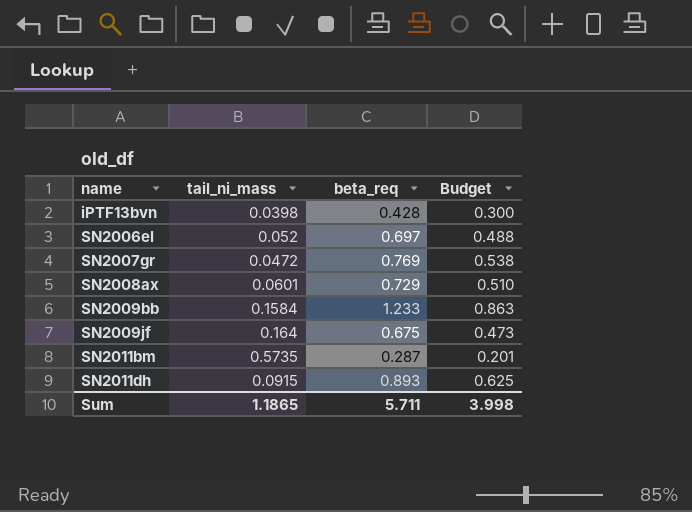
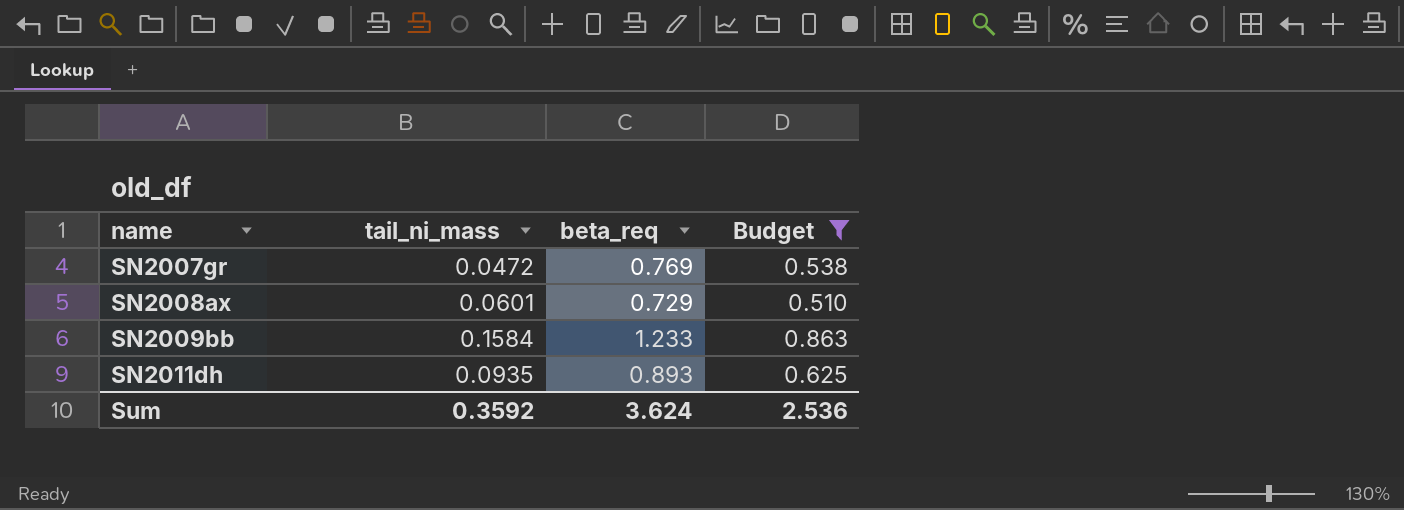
filter: none -> Budget >= 0.510
SN2011dh | tail_ni_mass: 0.0915 -> 0.0935
Sum | tail_ni_mass: 1.1865 -> 0.3592
Sum | beta_req: 5.711 -> 3.624
Sum | Budget: 3.998 -> 2.536

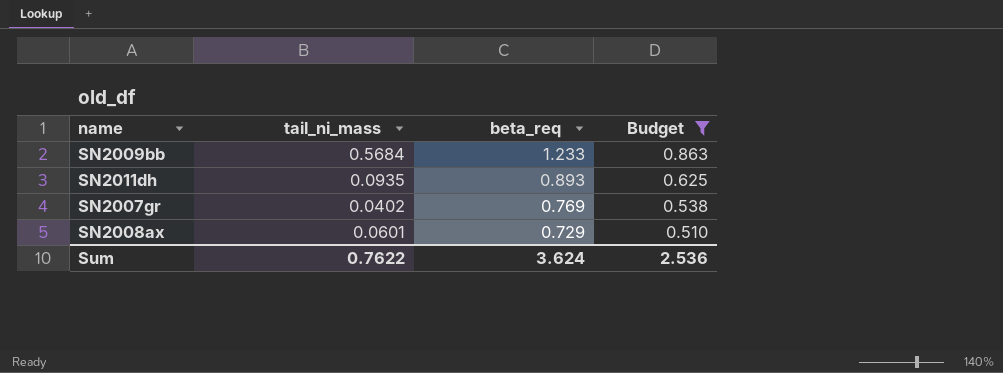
row order: name ascending -> beta_req descending
SN2009bb | tail_ni_mass: 0.1584 -> 0.5684
SN2007gr | tail_ni_mass: 0.0472 -> 0.0402
Sum | tail_ni_mass: 0.3592 -> 0.7622

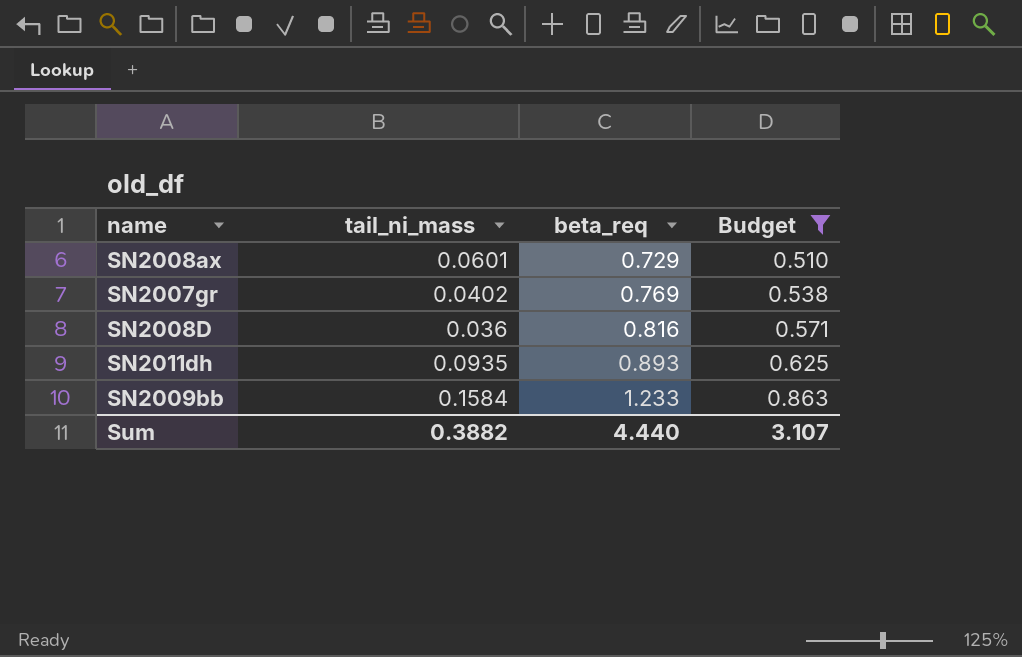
row order: beta_req descending -> beta_req ascending
row SN2008D: none -> 0.036 | 0.816 | 0.571
SN2009bb | tail_ni_mass: 0.5684 -> 0.1584
Sum | tail_ni_mass: 0.7622 -> 0.3882
Sum | beta_req: 3.624 -> 4.440
Sum | Budget: 2.536 -> 3.107

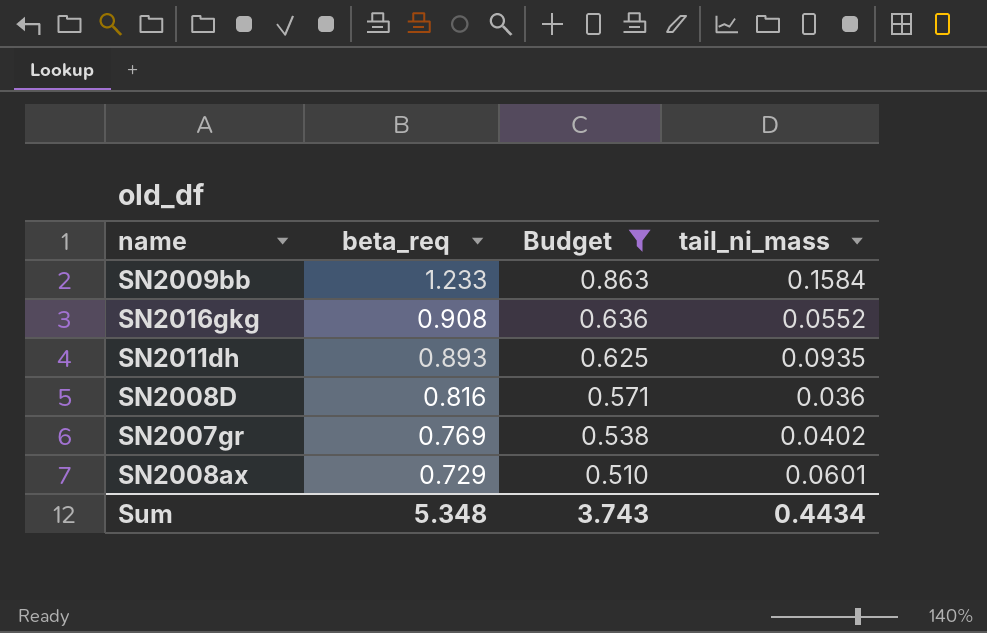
row order: beta_req ascending -> beta_req descending
column tail_ni_mass | position: 2 -> 4
row SN2016gkg: none -> 0.908 | 0.636 | 0.0552
Sum | beta_req: 4.440 -> 5.348
Sum | Budget: 3.107 -> 3.743
Sum | tail_ni_mass: 0.3882 -> 0.4434

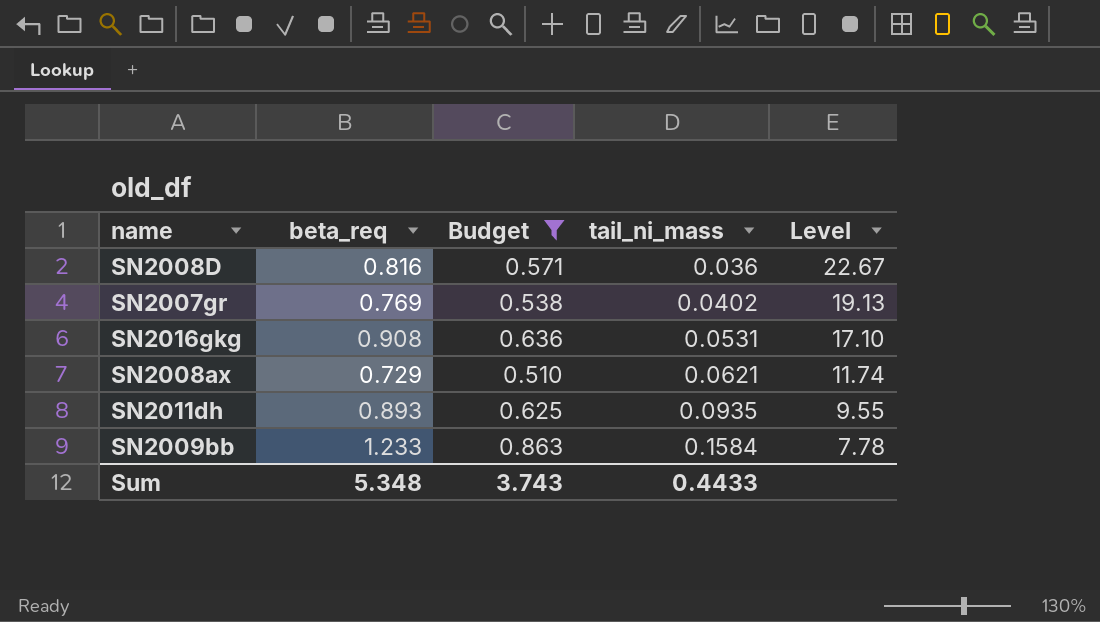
row order: beta_req descending -> tail_ni_mass ascending
column Level | formula: none -> [beta_req] / [tail_ni_mass]
SN2016gkg | tail_ni_mass: 0.0552 -> 0.0531
SN2008ax | tail_ni_mass: 0.0601 -> 0.0621
Sum | tail_ni_mass: 0.4434 -> 0.4433

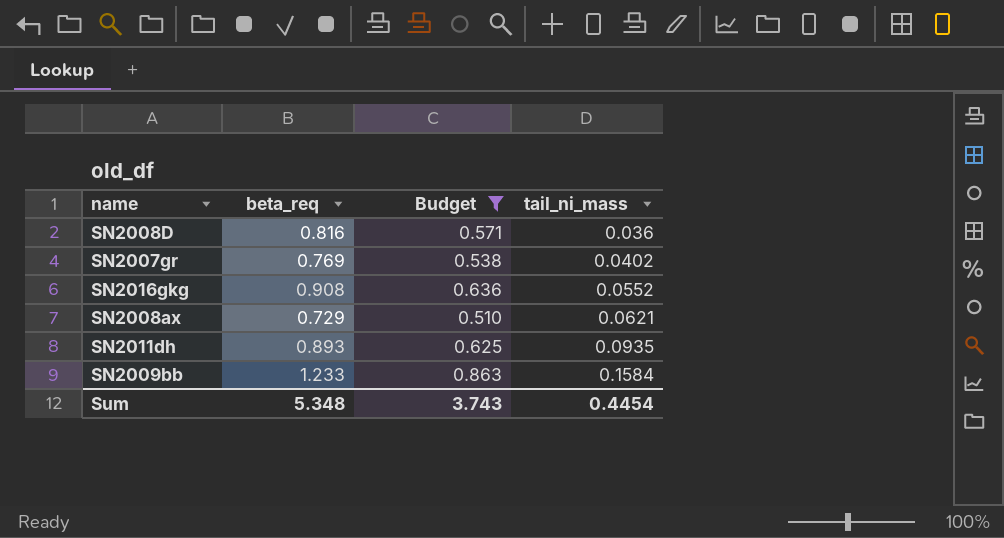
column Level | formula: [beta_req] / [tail_ni_mass] -> none
SN2016gkg | tail_ni_mass: 0.0531 -> 0.0552
Sum | tail_ni_mass: 0.4433 -> 0.4454

